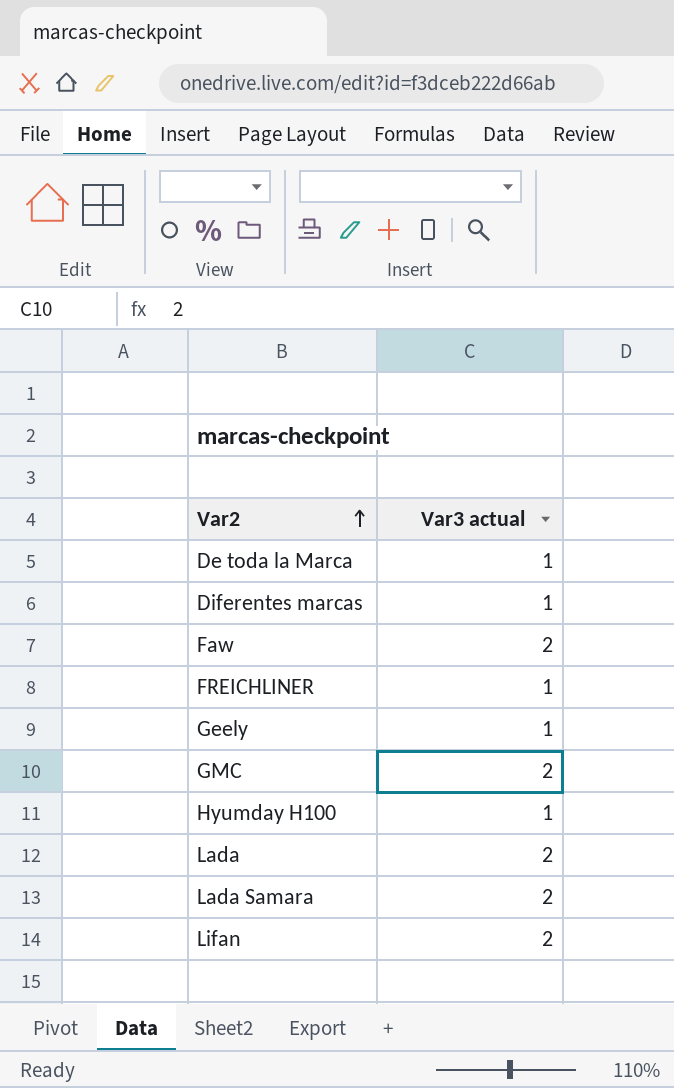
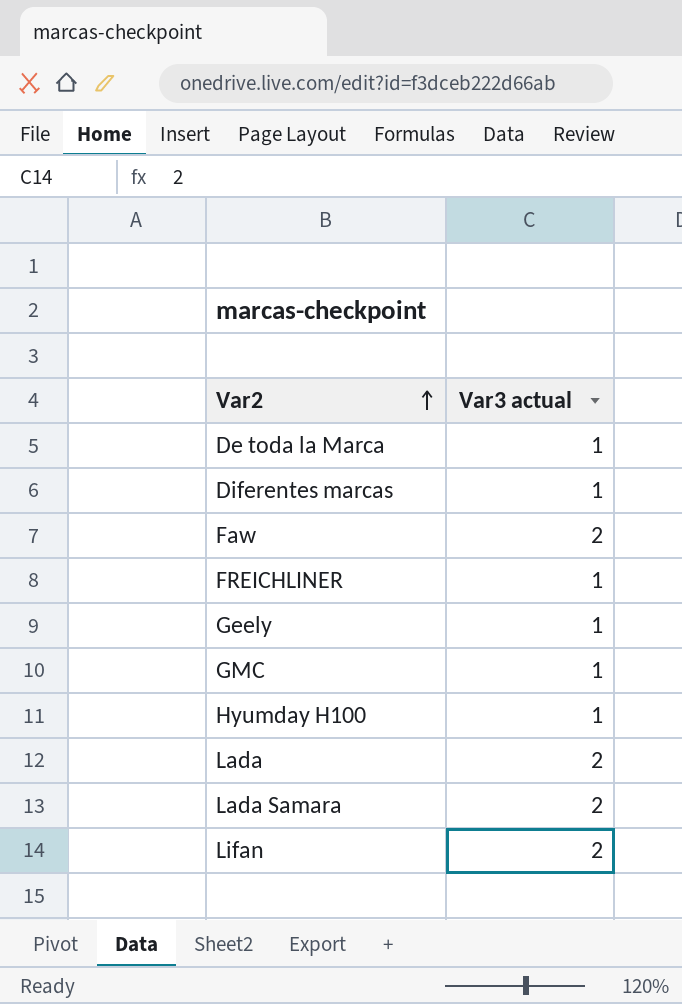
GMC | Var3 actual: 2 -> 1

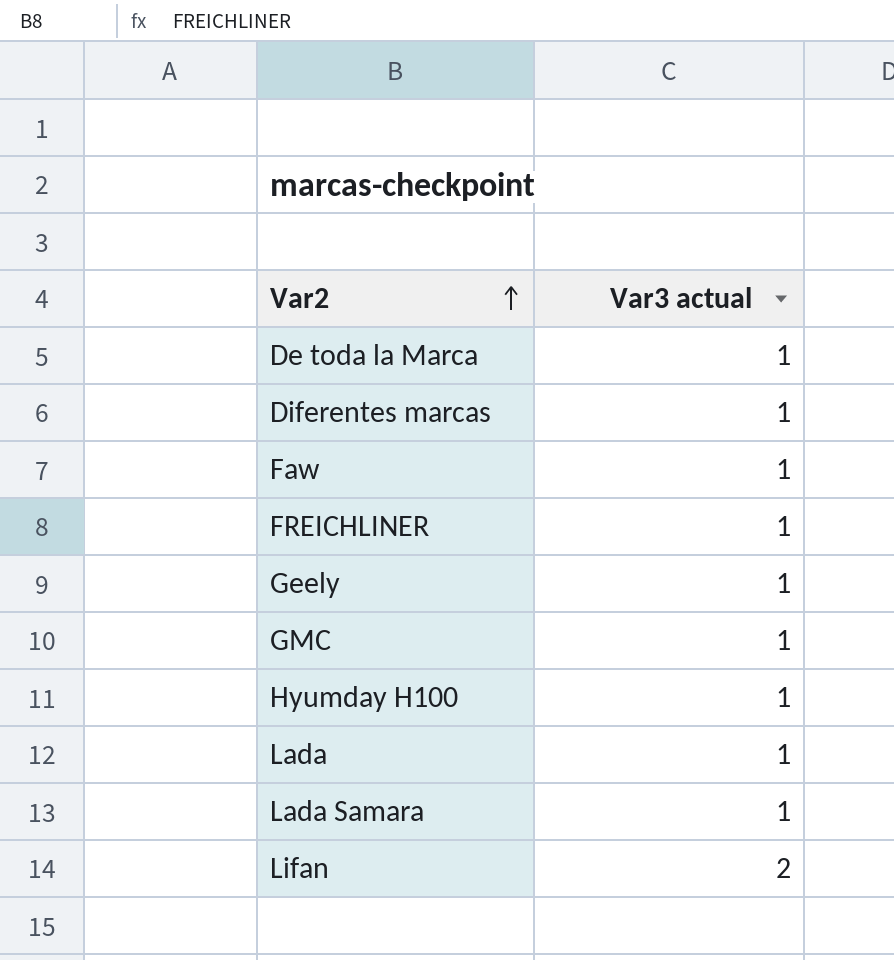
Faw | Var3 actual: 2 -> 1
Lada | Var3 actual: 2 -> 1
Lada Samara | Var3 actual: 2 -> 1

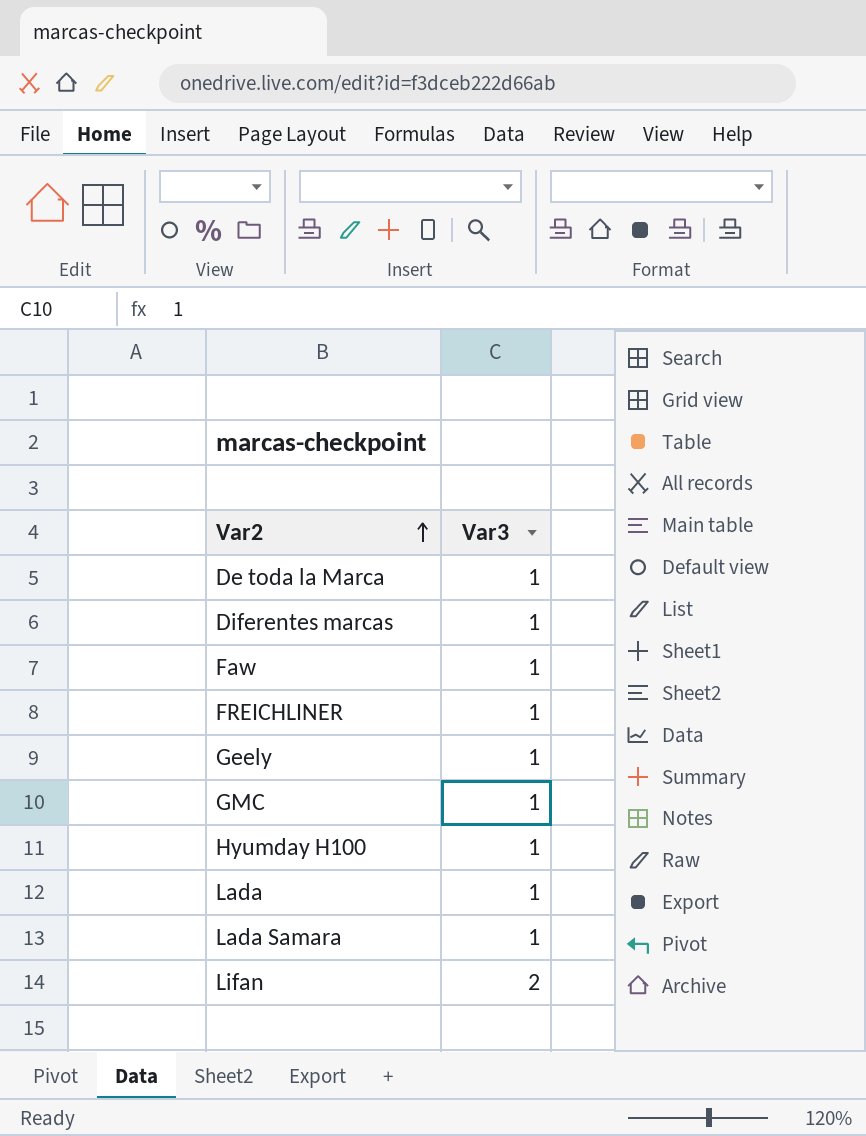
column name: Var3 actual -> Var3

